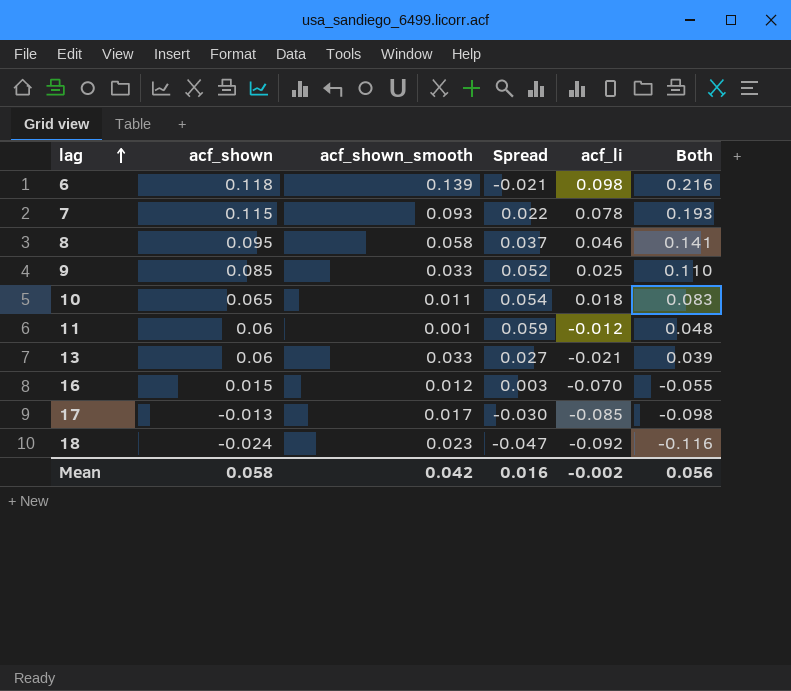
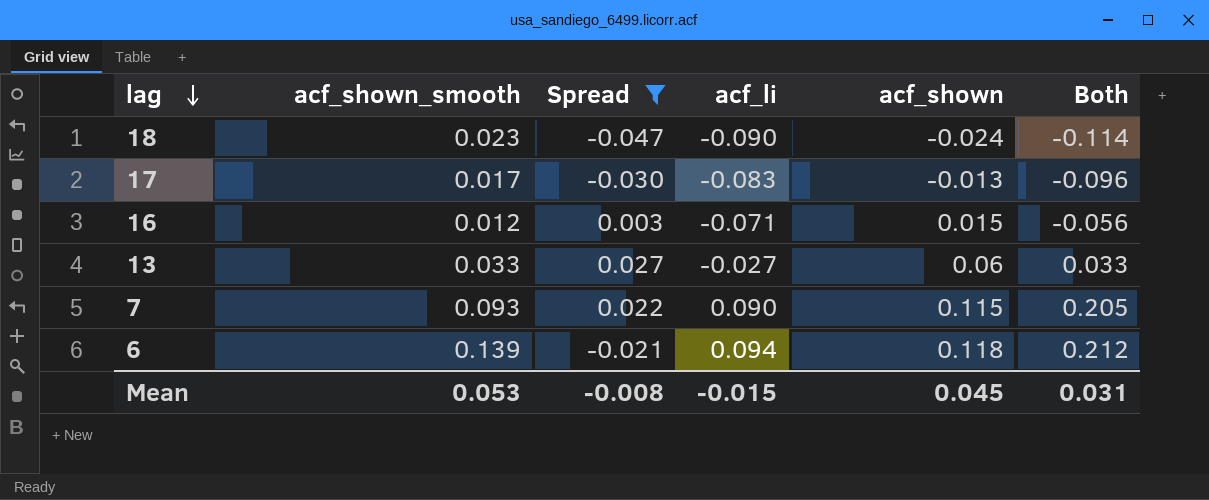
filter: none -> Spread <= 0.027
row order: lag ascending -> lag descending
column acf_shown | position: 2 -> 5
18 | acf_li: -0.092 -> -0.090
18 | Both: -0.116 -> -0.114
17 | acf_li: -0.085 -> -0.083
17 | Both: -0.098 -> -0.096
16 | acf_li: -0.070 -> -0.071
16 | Both: -0.055 -> -0.056
13 | acf_li: -0.021 -> -0.027
13 | Both: 0.039 -> 0.033
7 | acf_li: 0.078 -> 0.090
7 | Both: 0.193 -> 0.205
6 | acf_li: 0.098 -> 0.094
6 | Both: 0.216 -> 0.212
Mean | acf_shown_smooth: 0.042 -> 0.053
Mean | Spread: 0.016 -> -0.008
Mean | acf_li: -0.002 -> -0.015
Mean | acf_shown: 0.058 -> 0.045
Mean | Both: 0.056 -> 0.031

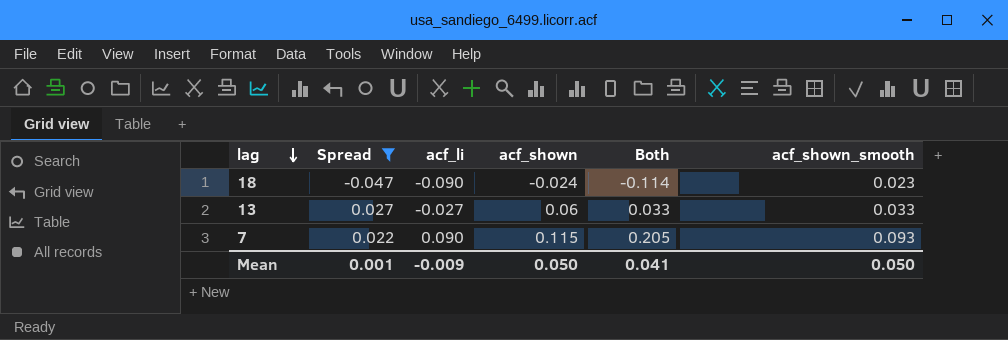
column acf_shown_smooth | position: 2 -> 6
row 17: 0.017 | -0.030 | -0.083 | -0.013 | -0.096 -> none
row 16: 0.012 | 0.003 | -0.071 | 0.015 | -0.056 -> none
row 6: 0.139 | -0.021 | 0.094 | 0.118 | 0.212 -> none
Mean | Spread: -0.008 -> 0.001
Mean | acf_li: -0.015 -> -0.009
Mean | acf_shown: 0.045 -> 0.050
Mean | Both: 0.031 -> 0.041
Mean | acf_shown_smooth: 0.053 -> 0.050

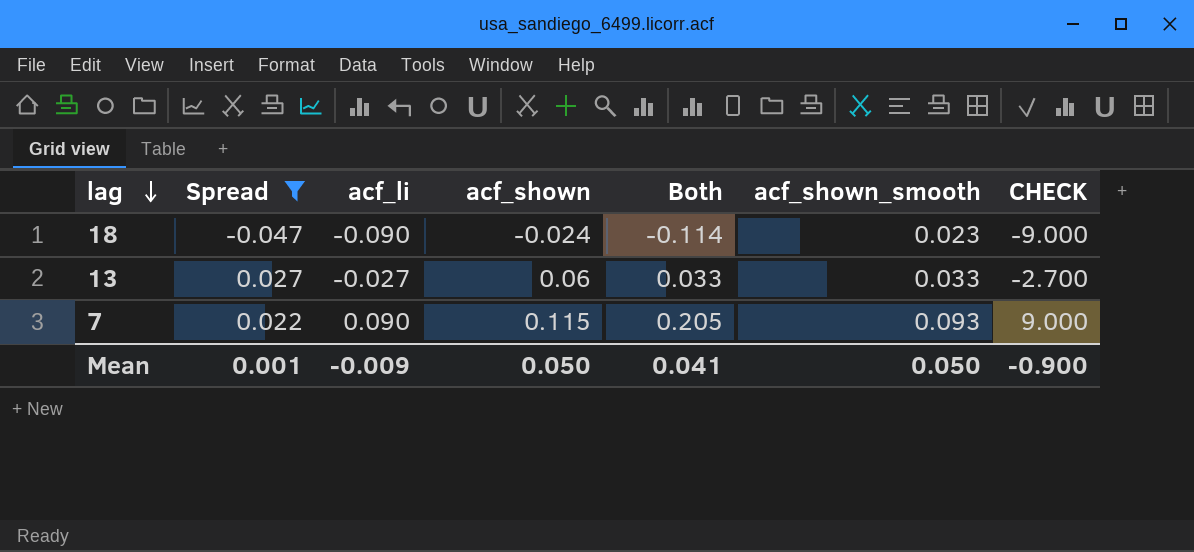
column CHECK | formula: none -> [acf_li] * 100

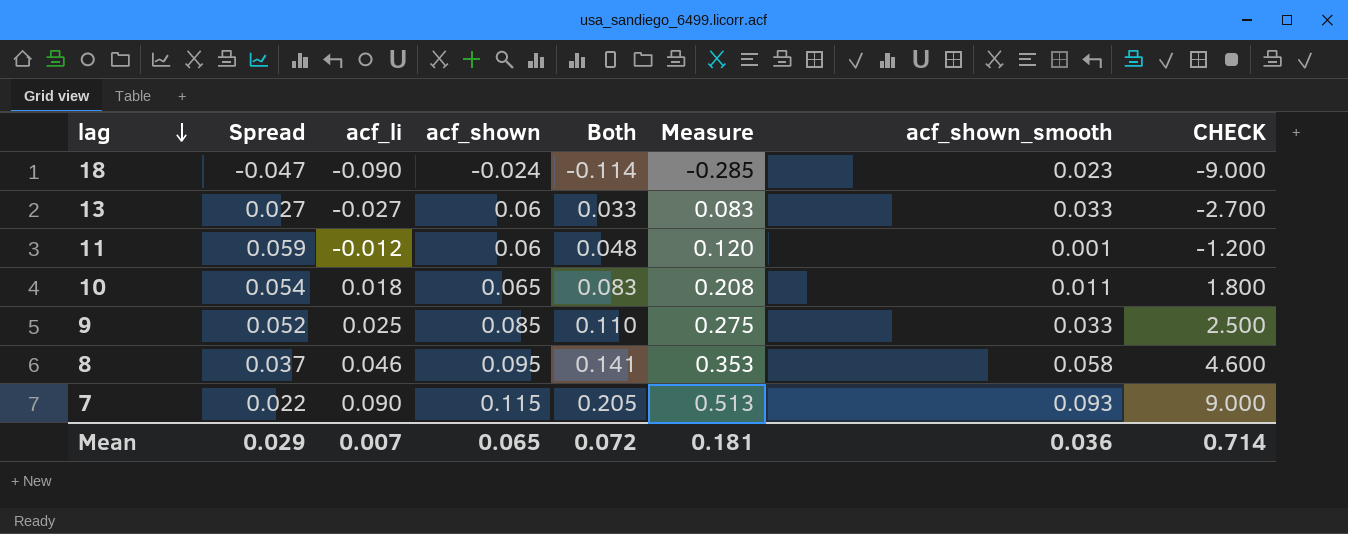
filter: Spread <= 0.027 -> none
column Measure | formula: none -> [Both] * 2.5
Mean | Spread: 0.001 -> 0.029
Mean | acf_li: -0.009 -> 0.007
Mean | acf_shown: 0.050 -> 0.065
Mean | Both: 0.041 -> 0.072
Mean | acf_shown_smooth: 0.050 -> 0.036
Mean | CHECK: -0.900 -> 0.714

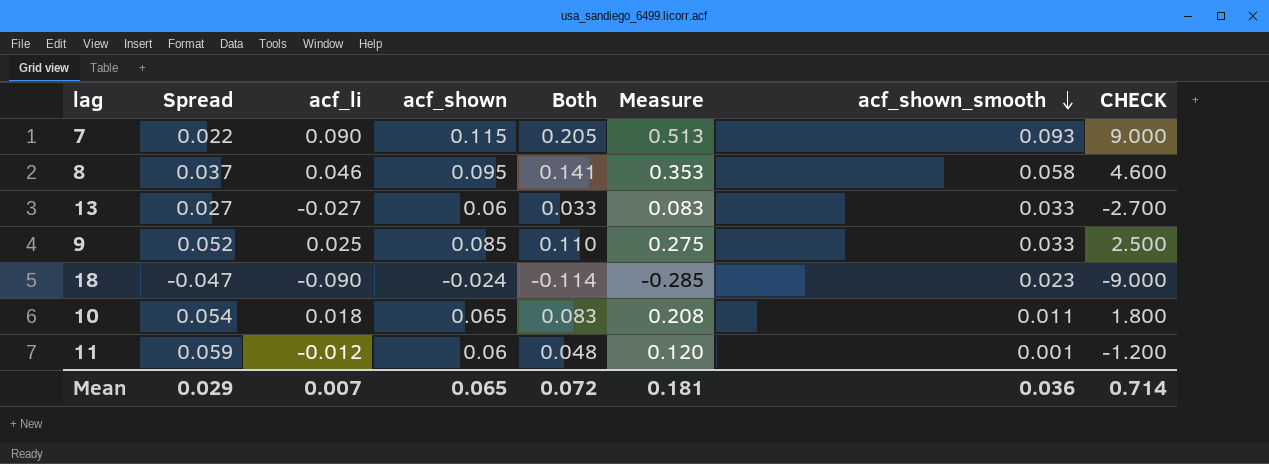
row order: lag descending -> acf_shown_smooth descending

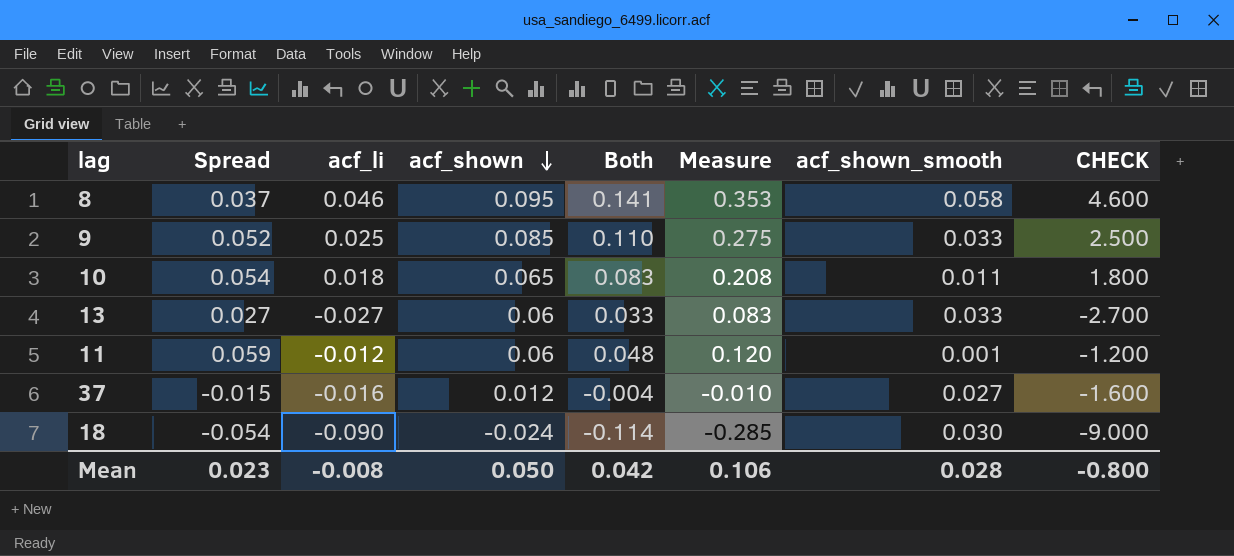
row order: acf_shown_smooth descending -> acf_shown descending
row 7: 0.022 | 0.090 | 0.115 | 0.205 | 0.513 | 0.093 | 9.000 -> none
row 37: none -> -0.015 | -0.016 | 0.012 | -0.004 | -0.010 | 0.027 | -1.600
18 | Spread: -0.047 -> -0.054
18 | acf_shown_smooth: 0.023 -> 0.030
Mean | Spread: 0.029 -> 0.023
Mean | acf_li: 0.007 -> -0.008
Mean | acf_shown: 0.065 -> 0.050
Mean | Both: 0.072 -> 0.042
Mean | Measure: 0.181 -> 0.106
Mean | acf_shown_smooth: 0.036 -> 0.028
Mean | CHECK: 0.714 -> -0.800

